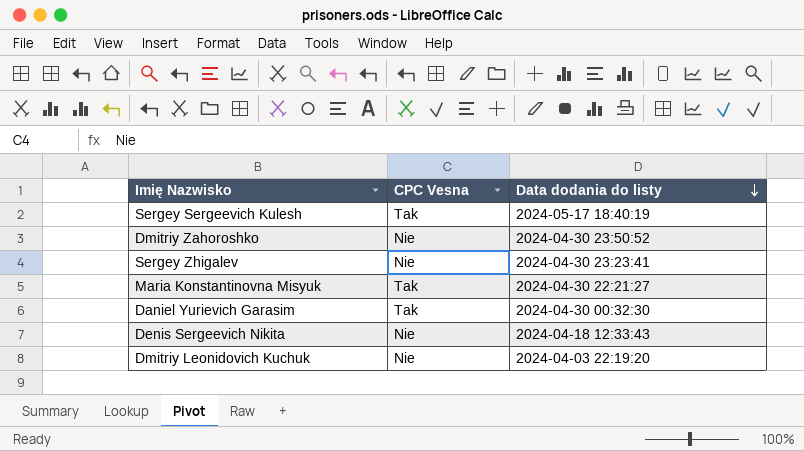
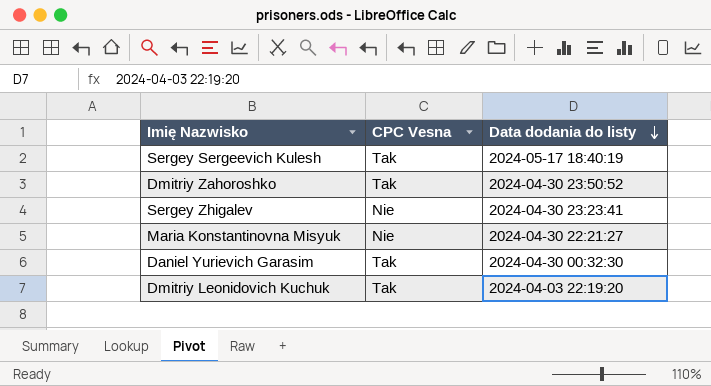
row Denis Sergeevich Nikita: Nie | 2024-04-18 12:33:43 -> none
Dmitriy Zahoroshko | CPC Vesna: Nie -> Tak
Maria Konstantinovna Misyuk | CPC Vesna: Tak -> Nie
Dmitriy Leonidovich Kuchuk | CPC Vesna: Nie -> Tak

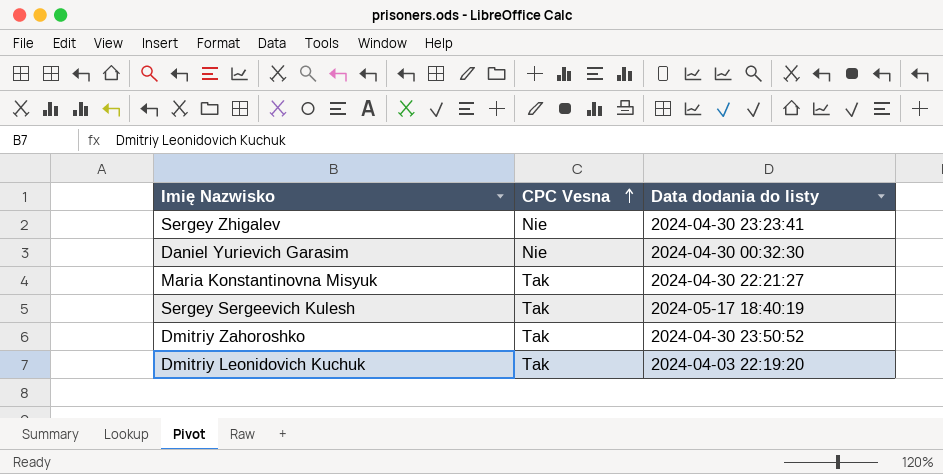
row order: Data dodania do listy descending -> CPC Vesna ascending
Daniel Yurievich Garasim | CPC Vesna: Tak -> Nie
Maria Konstantinovna Misyuk | CPC Vesna: Nie -> Tak

